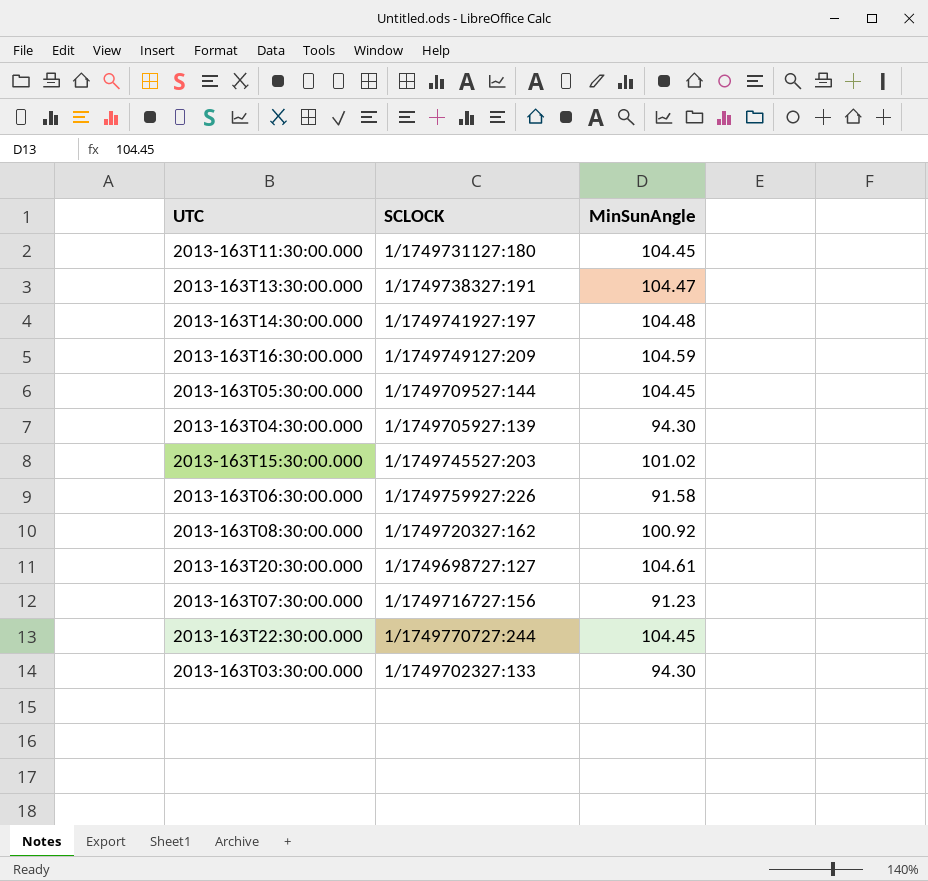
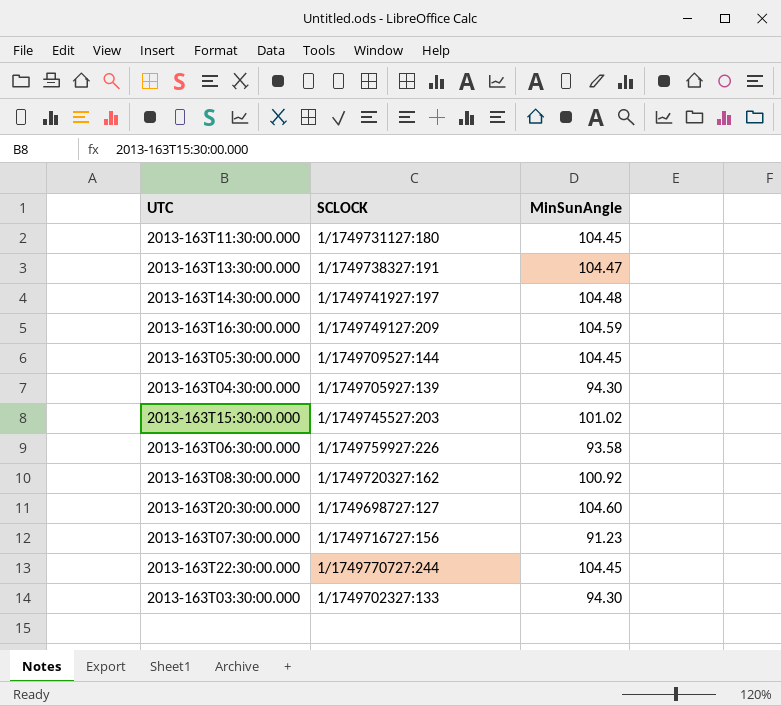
2013-163T06:30:00.000 | MinSunAngle: 91.58 -> 93.58
2013-163T20:30:00.000 | MinSunAngle: 104.61 -> 104.60

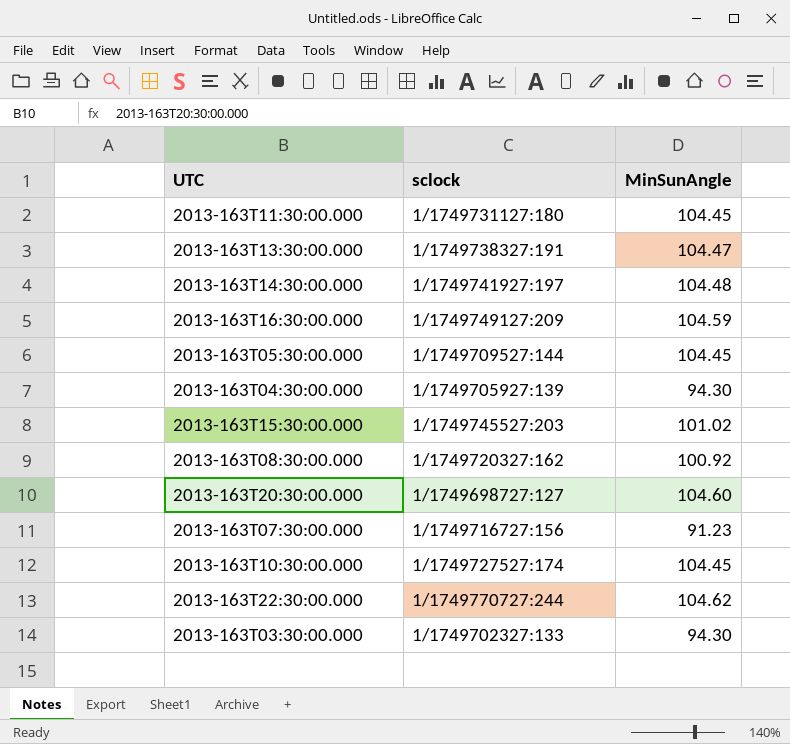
column name: SCLOCK -> sclock
row 2013-163T06:30:00.000: 1/1749759927:226 | 93.58 -> none
row 2013-163T10:30:00.000: none -> 1/1749727527:174 | 104.45
2013-163T22:30:00.000 | MinSunAngle: 104.45 -> 104.62

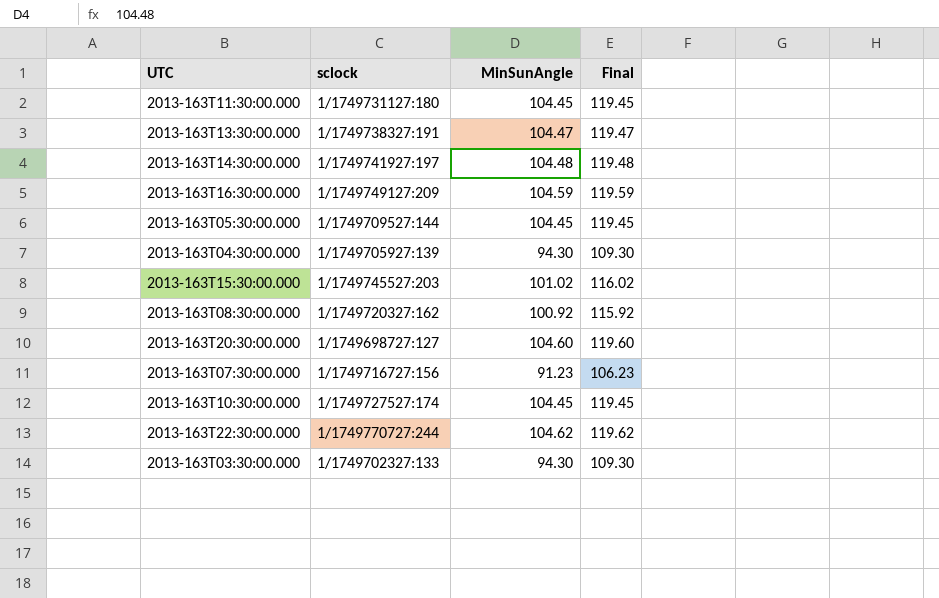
column Final | formula: none -> [MinSunAngle] + 15

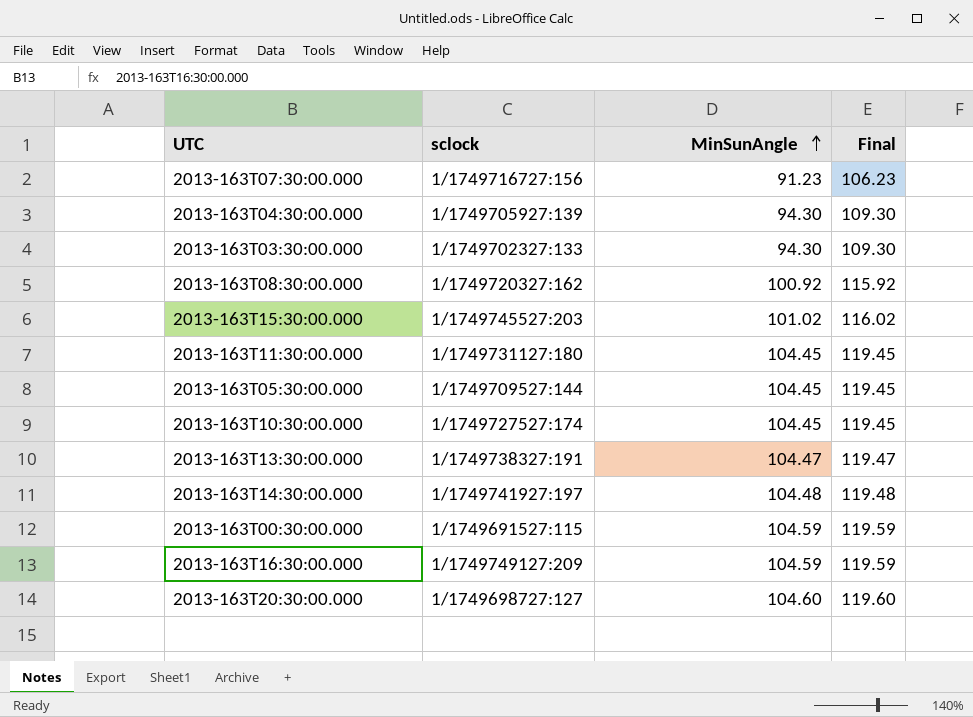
row order: none -> MinSunAngle ascending
row 2013-163T22:30:00.000: 1/1749770727:244 | 104.62 | 119.62 -> none
row 2013-163T00:30:00.000: none -> 1/1749691527:115 | 104.59 | 119.59

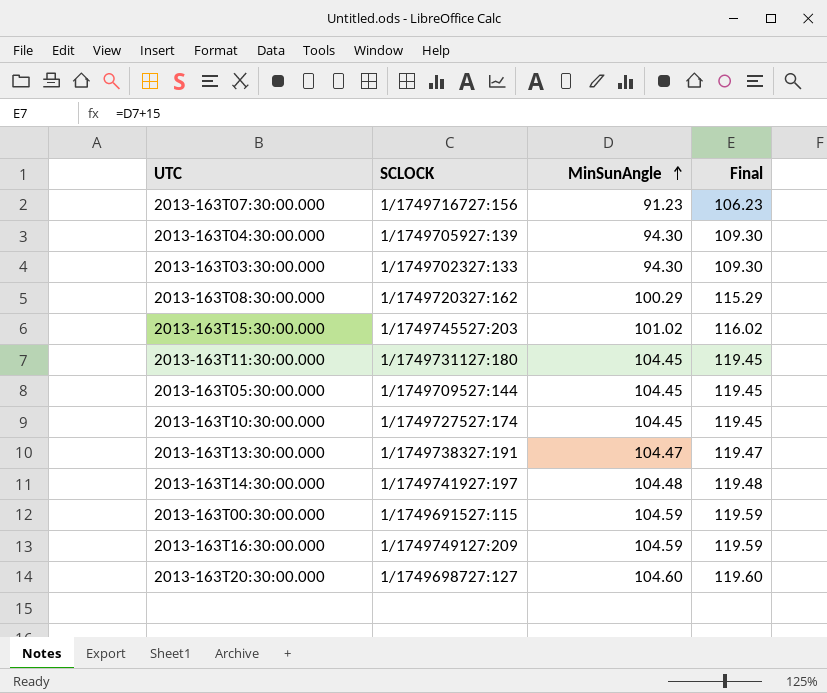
column name: sclock -> SCLOCK
2013-163T08:30:00.000 | MinSunAngle: 100.92 -> 100.29
2013-163T08:30:00.000 | Final: 115.92 -> 115.29

